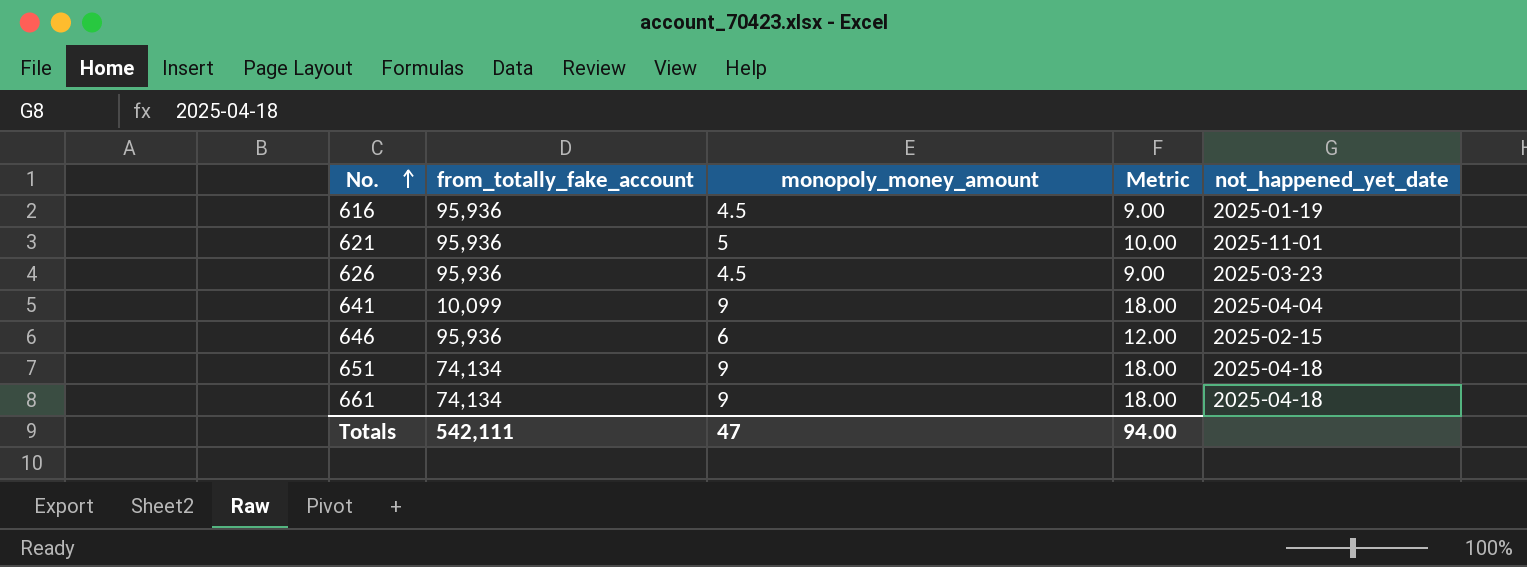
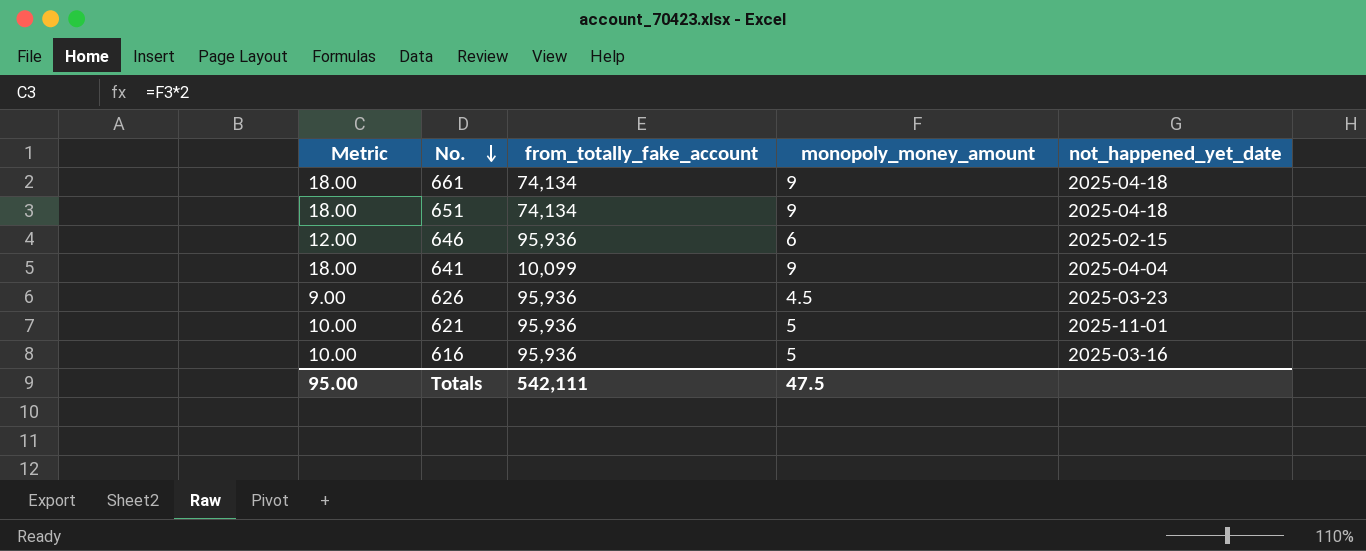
row order: No. ascending -> No. descending
column Metric | position: 4 -> 1
616 | Metric: 9.00 -> 10.00
616 | monopoly_money_amount: 4.5 -> 5
616 | not_happened_yet_date: 2025-01-19 -> 2025-03-16
Totals | Metric: 94.00 -> 95.00
Totals | monopoly_money_amount: 47 -> 47.5

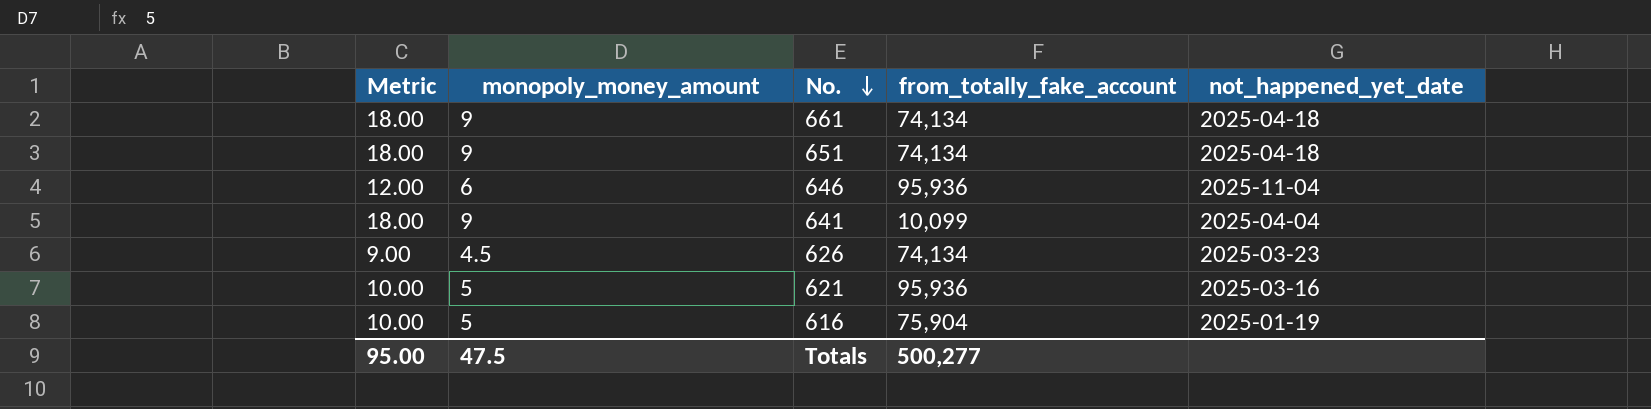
column monopoly_money_amount | position: 4 -> 2
646 | not_happened_yet_date: 2025-02-15 -> 2025-11-04
626 | from_totally_fake_account: 95,936 -> 74,134
621 | not_happened_yet_date: 2025-11-01 -> 2025-03-16
616 | from_totally_fake_account: 95,936 -> 75,904
616 | not_happened_yet_date: 2025-03-16 -> 2025-01-19
Totals | from_totally_fake_account: 542,111 -> 500,277

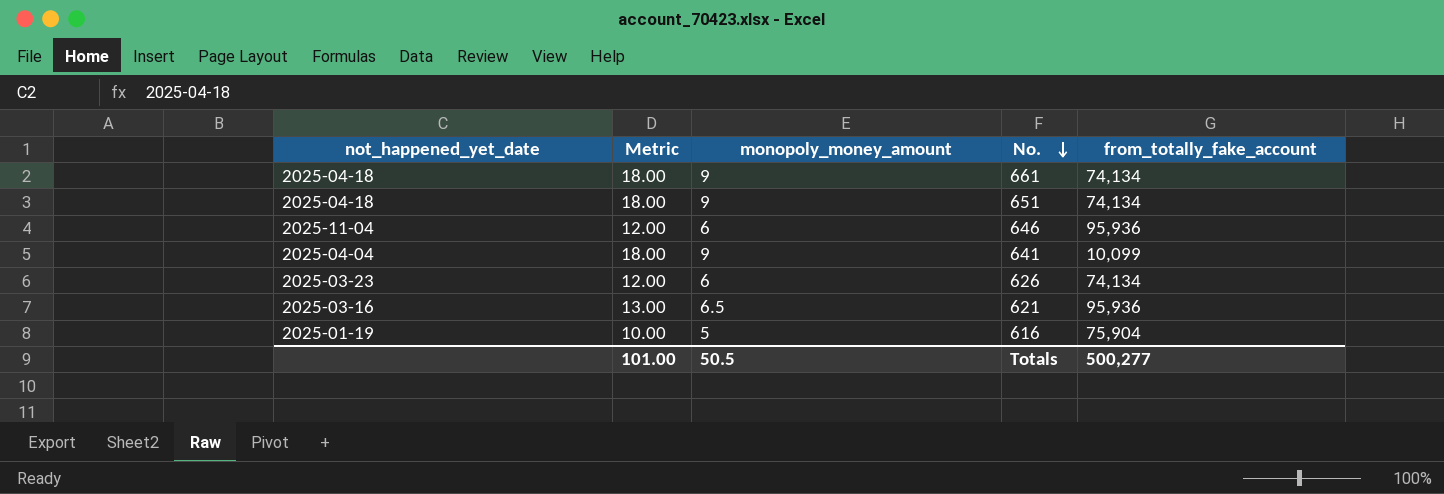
column not_happened_yet_date | position: 5 -> 1
626 | Metric: 9.00 -> 12.00
626 | monopoly_money_amount: 4.5 -> 6
621 | Metric: 10.00 -> 13.00
621 | monopoly_money_amount: 5 -> 6.5
Totals | Metric: 95.00 -> 101.00
Totals | monopoly_money_amount: 47.5 -> 50.5

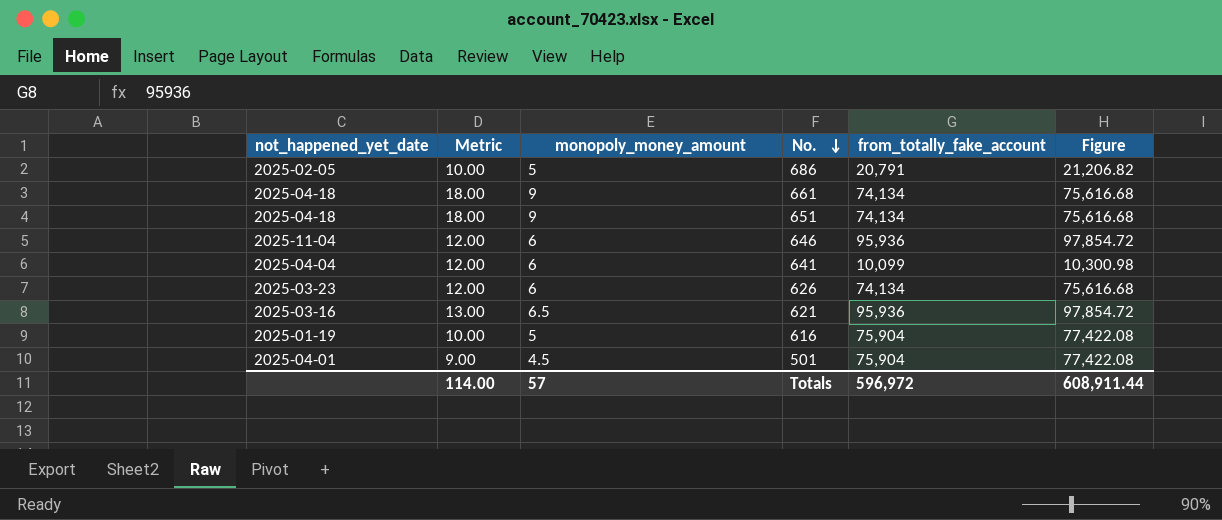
column Figure | formula: none -> [from_totally_fake_account] * 1.02
row 686: none -> 2025-02-05 | 10.00 | 5 | 20,791 | 21,206.82
641 | Metric: 18.00 -> 12.00
641 | monopoly_money_amount: 9 -> 6
row 501: none -> 2025-04-01 | 9.00 | 4.5 | 75,904 | 77,422.08
Totals | Metric: 101.00 -> 114.00
Totals | monopoly_money_amount: 50.5 -> 57
Totals | from_totally_fake_account: 500,277 -> 596,972

